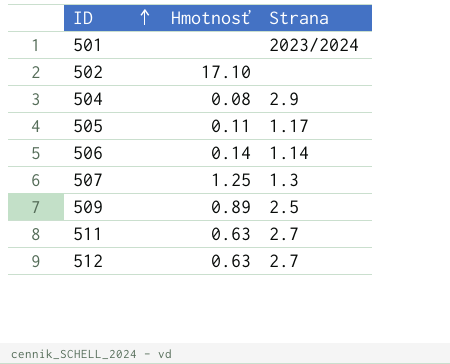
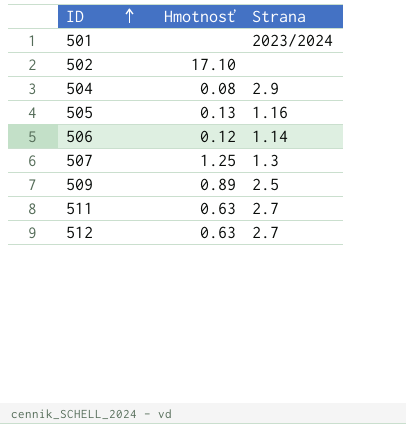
505 | Hmotnosť: 0.11 -> 0.13
505 | Strana: 1.17 -> 1.16
506 | Hmotnosť: 0.14 -> 0.12

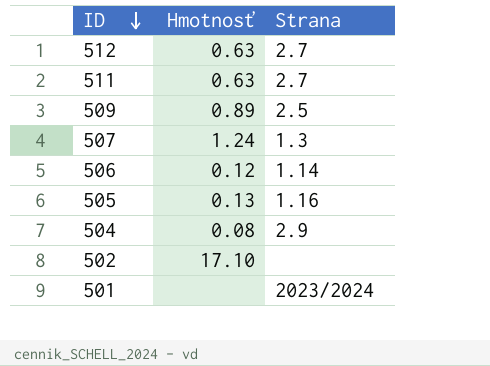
row order: ID ascending -> ID descending
507 | Hmotnosť: 1.25 -> 1.24

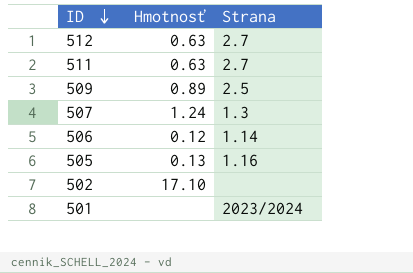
row 504: 0.08 | 2.9 -> none

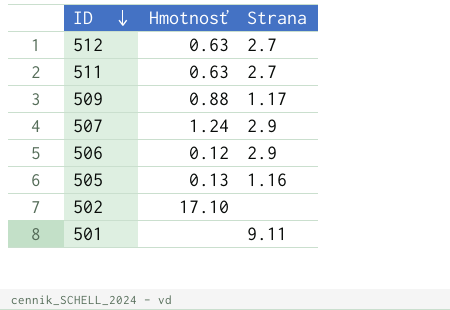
509 | Hmotnosť: 0.89 -> 0.88
509 | Strana: 2.5 -> 1.17
507 | Strana: 1.3 -> 2.9
506 | Strana: 1.14 -> 2.9
501 | Strana: 2023/2024 -> 9.11

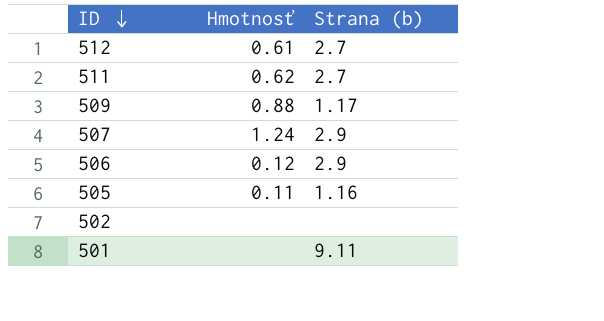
column name: Strana -> Strana (b)
512 | Hmotnosť: 0.63 -> 0.61
511 | Hmotnosť: 0.63 -> 0.62
505 | Hmotnosť: 0.13 -> 0.11
502 | Hmotnosť: 17.10 -> none

